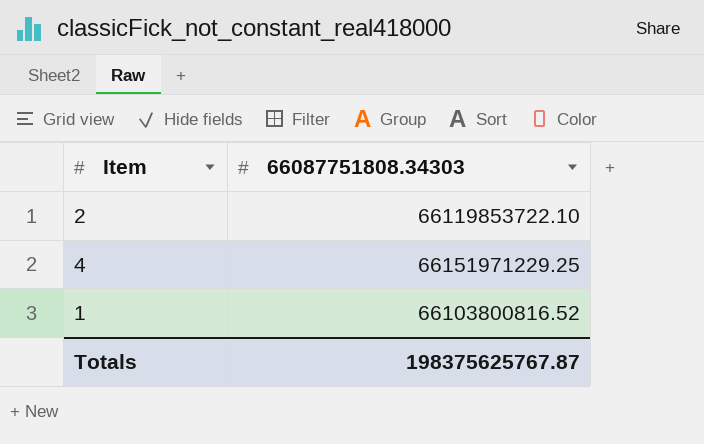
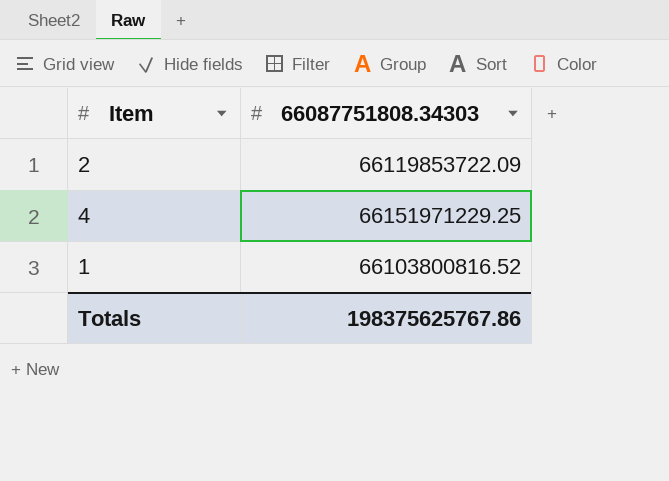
2 | 66087751808.34303: 66119853722.10 -> 66119853722.09
Totals | 66087751808.34303: 198375625767.87 -> 198375625767.86

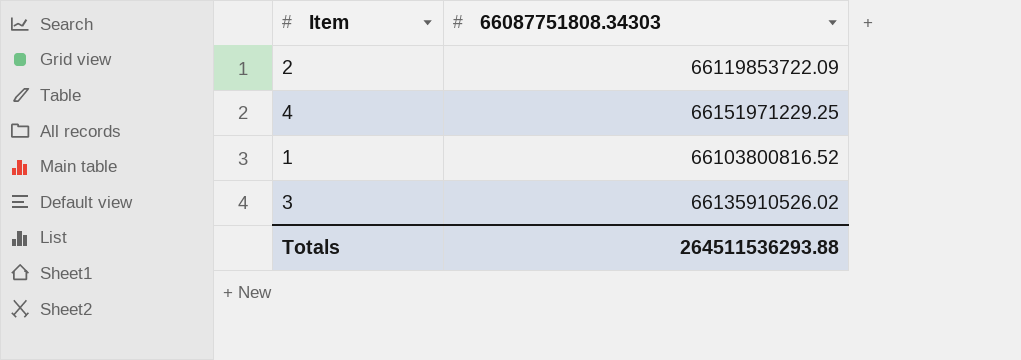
row 3: none -> 66135910526.02
Totals | 66087751808.34303: 198375625767.86 -> 264511536293.88

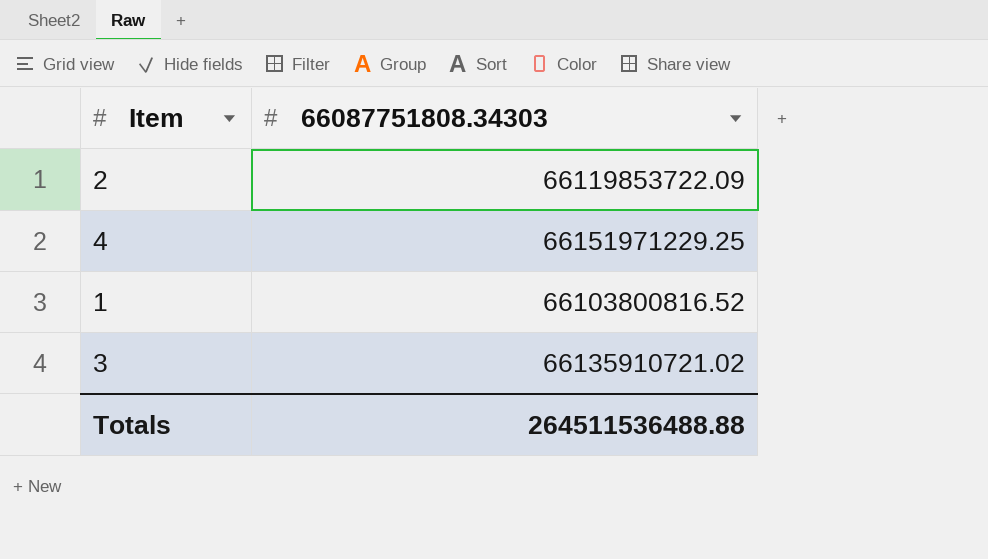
3 | 66087751808.34303: 66135910526.02 -> 66135910721.02
Totals | 66087751808.34303: 264511536293.88 -> 264511536488.88

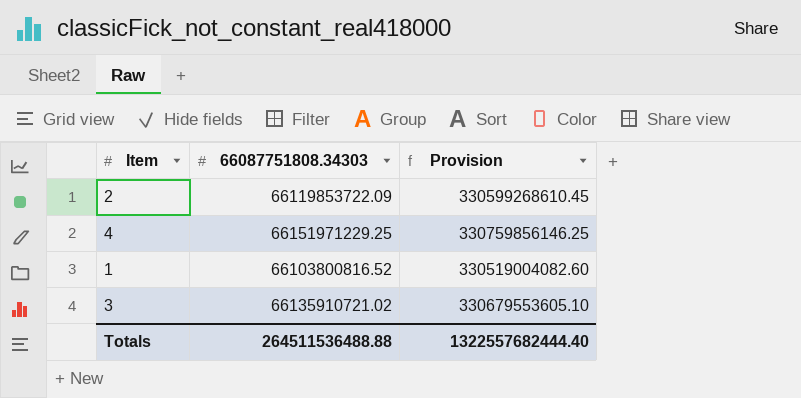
column Provision | formula: none -> [66087751808.34303] * 5

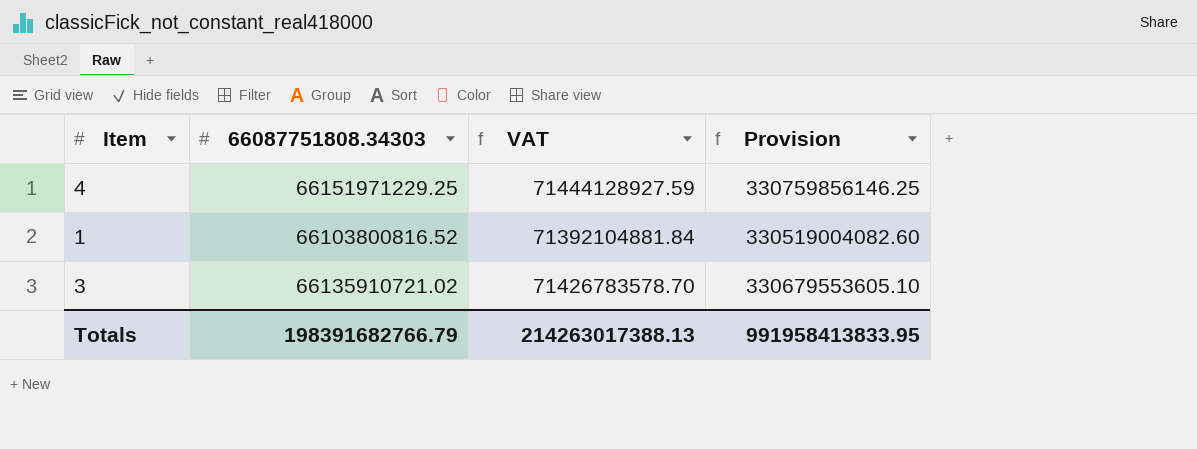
column VAT | formula: none -> [66087751808.34303] * 1.08
row 2: 66119853722.09 | 330599268610.45 -> none
Totals | 66087751808.34303: 264511536488.88 -> 198391682766.79
Totals | Provision: 1322557682444.40 -> 991958413833.95

